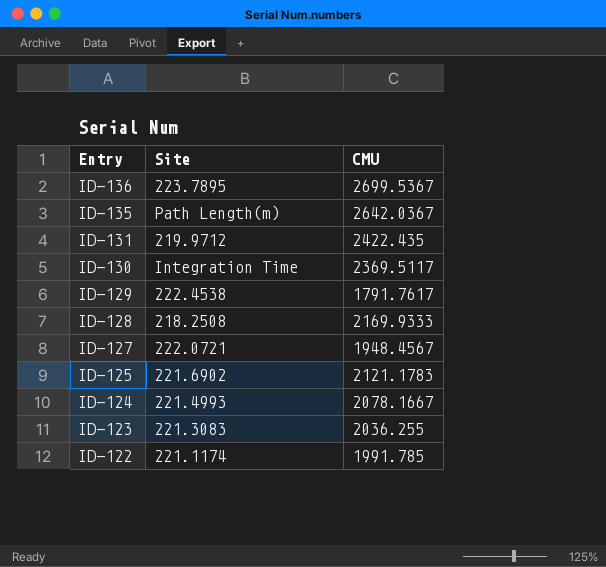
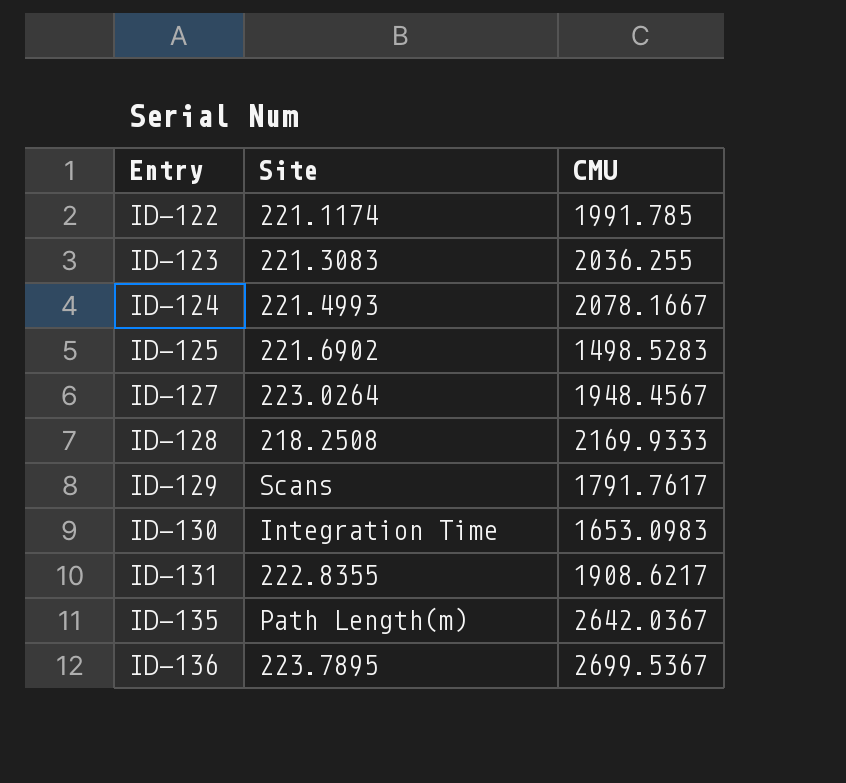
row order: Entry descending -> Entry ascending
ID-125 | CMU: 2121.1783 -> 1498.5283
ID-127 | Site: 222.0721 -> 223.0264
ID-129 | Site: 222.4538 -> Scans
ID-130 | CMU: 2369.5117 -> 1653.0983
ID-131 | Site: 219.9712 -> 222.8355
ID-131 | CMU: 2422.435 -> 1908.6217

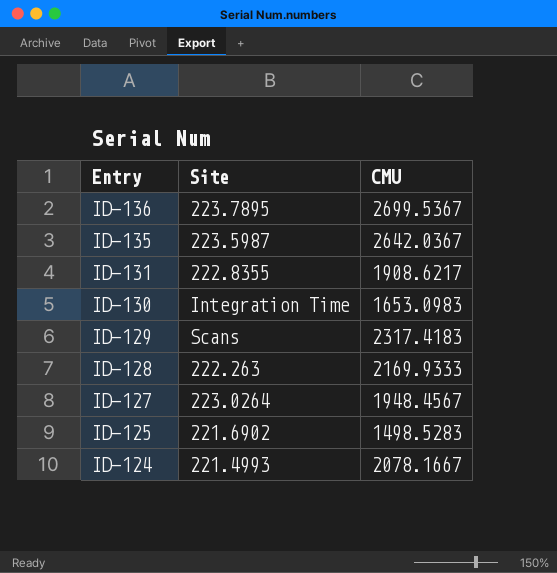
row order: Entry ascending -> Entry descending
row ID-122: 221.1174 | 1991.785 -> none
row ID-123: 221.3083 | 2036.255 -> none
ID-135 | Site: Path Length(m) -> 223.5987
ID-129 | CMU: 1791.7617 -> 2317.4183
ID-128 | Site: 218.2508 -> 222.263

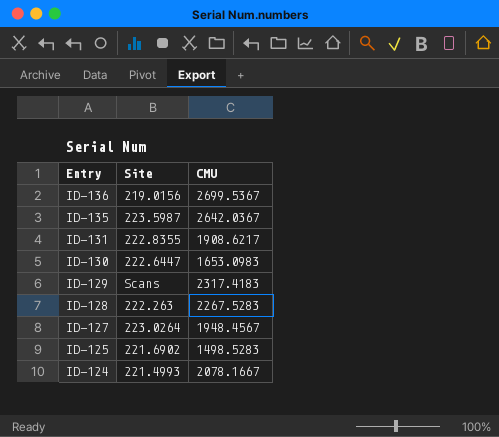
ID-136 | Site: 223.7895 -> 219.0156
ID-130 | Site: Integration Time -> 222.6447
ID-128 | CMU: 2169.9333 -> 2267.5283

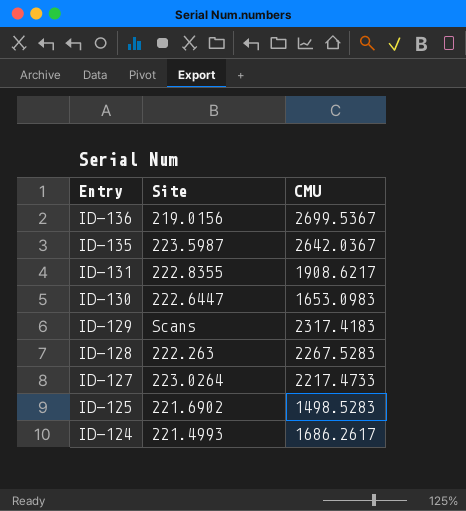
ID-127 | CMU: 1948.4567 -> 2217.4733
ID-124 | CMU: 2078.1667 -> 1686.2617

